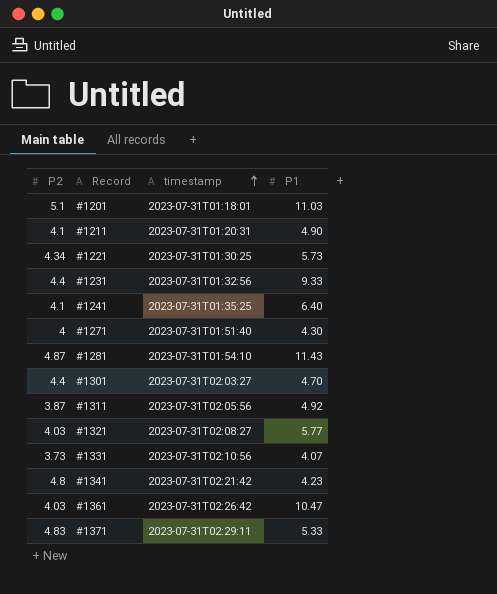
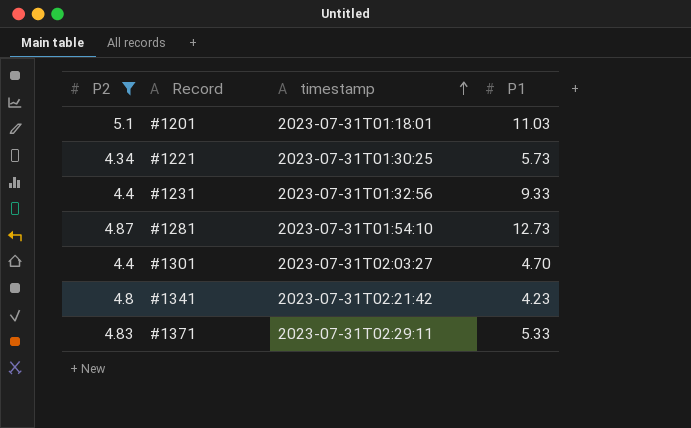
filter: none -> P2 >= 4.34
#1281 | P1: 11.43 -> 12.73

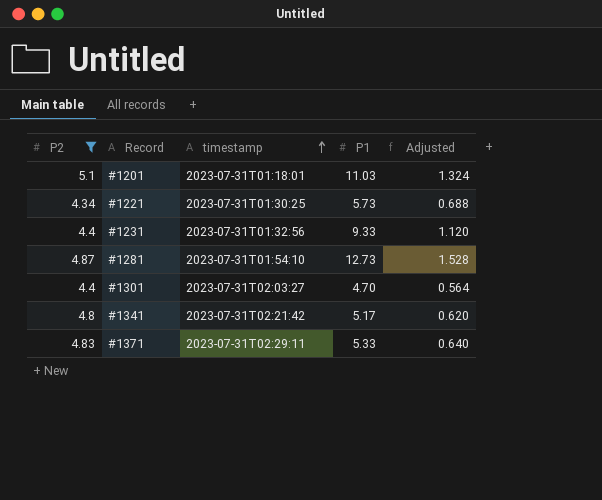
column Adjusted | formula: none -> [P1] * 0.12
#1341 | P1: 4.23 -> 5.17

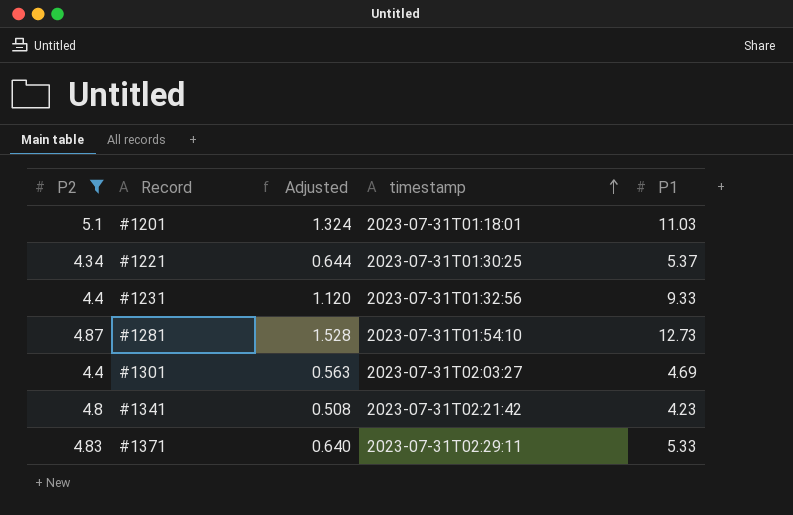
column Adjusted | position: 5 -> 3
#1221 | Adjusted: 0.688 -> 0.644
#1221 | P1: 5.73 -> 5.37
#1301 | Adjusted: 0.564 -> 0.563
#1301 | P1: 4.70 -> 4.69
#1341 | Adjusted: 0.620 -> 0.508
#1341 | P1: 5.17 -> 4.23

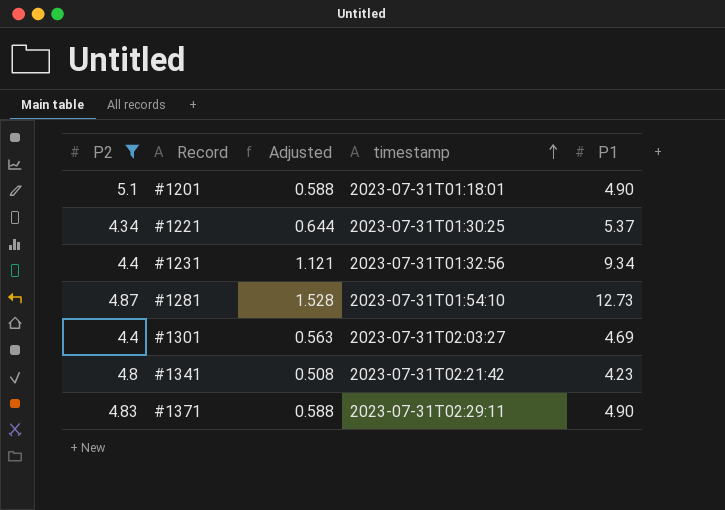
#1201 | Adjusted: 1.324 -> 0.588
#1201 | P1: 11.03 -> 4.90
#1231 | Adjusted: 1.120 -> 1.121
#1231 | P1: 9.33 -> 9.34
#1371 | Adjusted: 0.640 -> 0.588
#1371 | P1: 5.33 -> 4.90

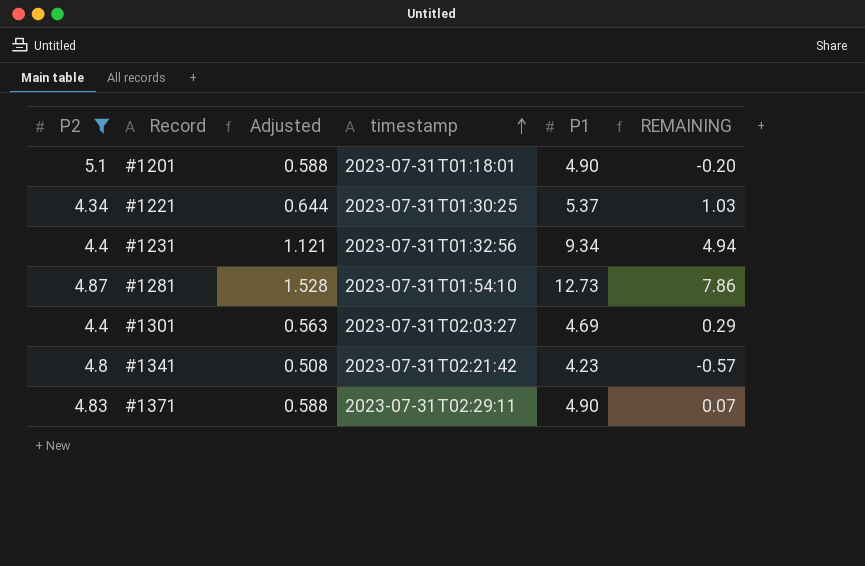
column REMAINING | formula: none -> [P1] - [P2]

